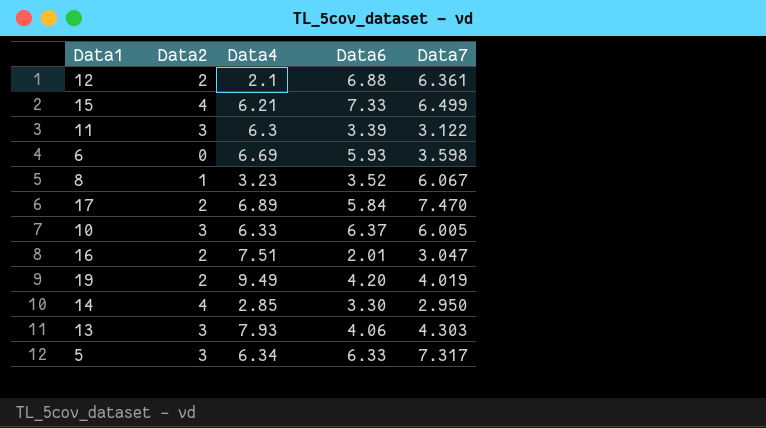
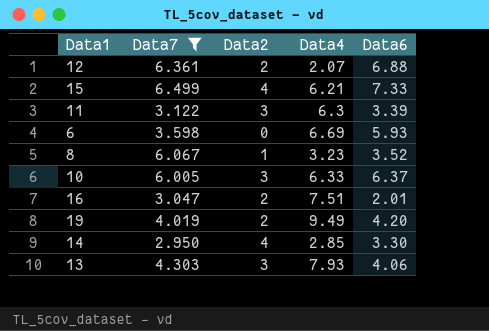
filter: none -> Data7 <= 6.499
column Data7 | position: 5 -> 2
12 | Data4: 2.1 -> 2.07

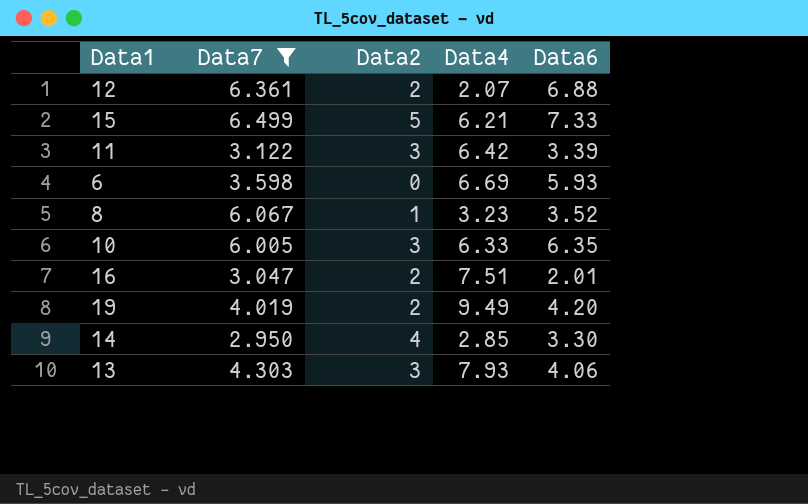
15 | Data2: 4 -> 5
11 | Data4: 6.3 -> 6.42
10 | Data6: 6.37 -> 6.35

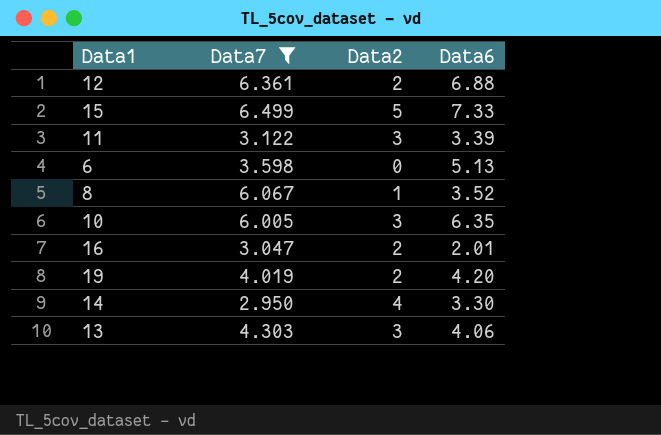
column Data4 | position: 4 -> none
6 | Data6: 5.93 -> 5.13

